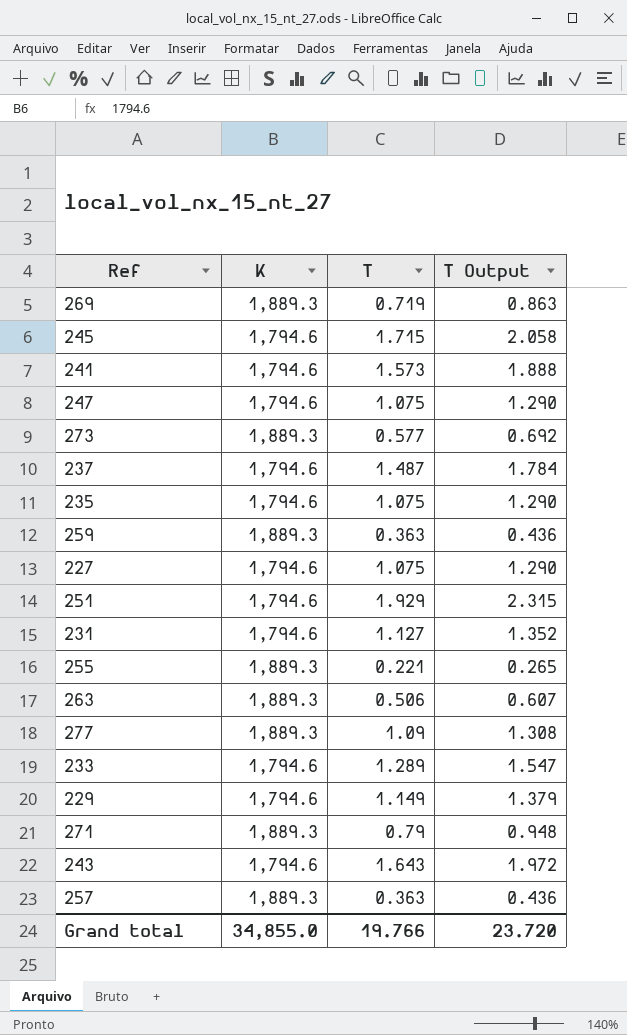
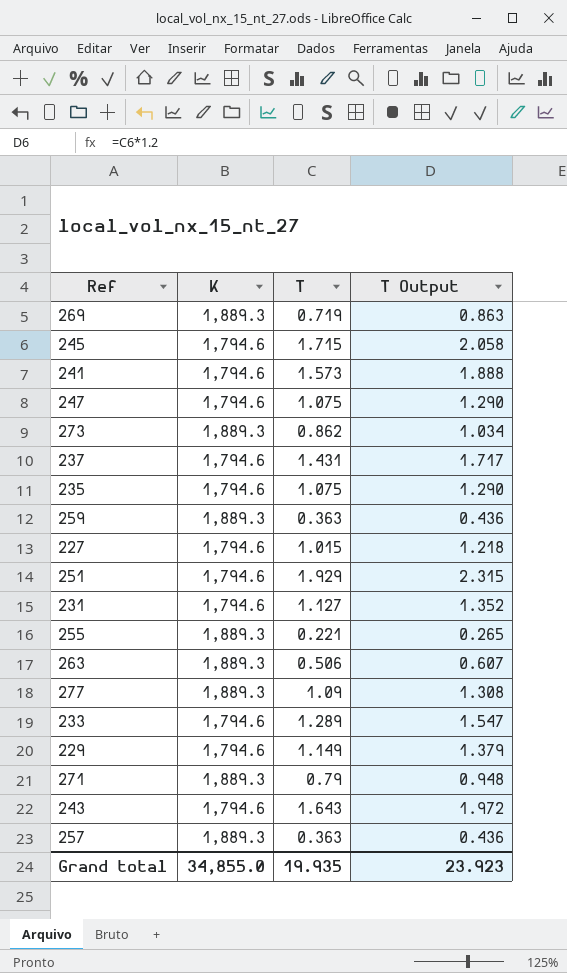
273 | T: 0.577 -> 0.862
273 | T Output: 0.692 -> 1.034
237 | T: 1.487 -> 1.431
237 | T Output: 1.784 -> 1.717
227 | T: 1.075 -> 1.015
227 | T Output: 1.290 -> 1.218
Grand total | T: 19.766 -> 19.935
Grand total | T Output: 23.720 -> 23.923

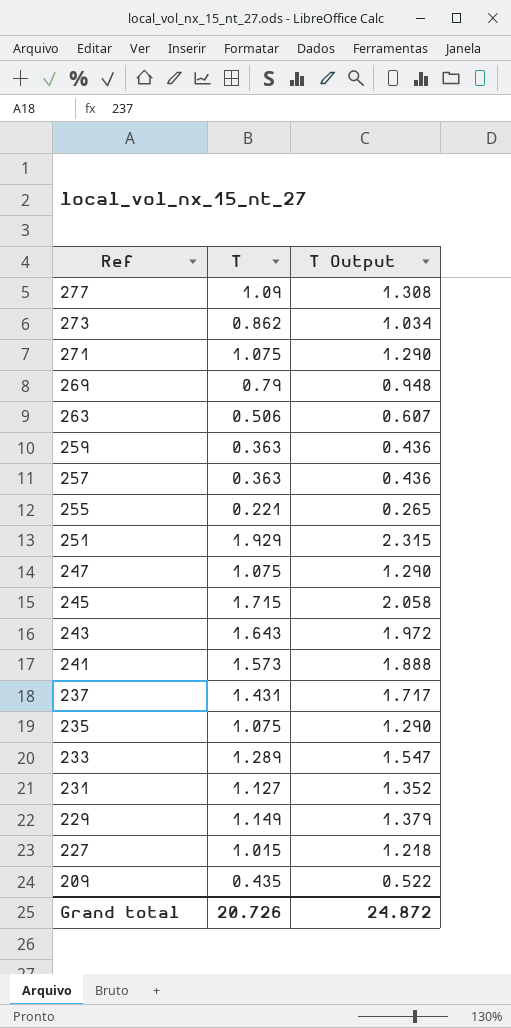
row order: none -> Ref descending
column K | position: 2 -> none
271 | T: 0.79 -> 1.075
271 | T Output: 0.948 -> 1.290
269 | T: 0.719 -> 0.79
269 | T Output: 0.863 -> 0.948
row 209: none -> 0.435 | 0.522
Grand total | T: 19.935 -> 20.726
Grand total | T Output: 23.923 -> 24.872

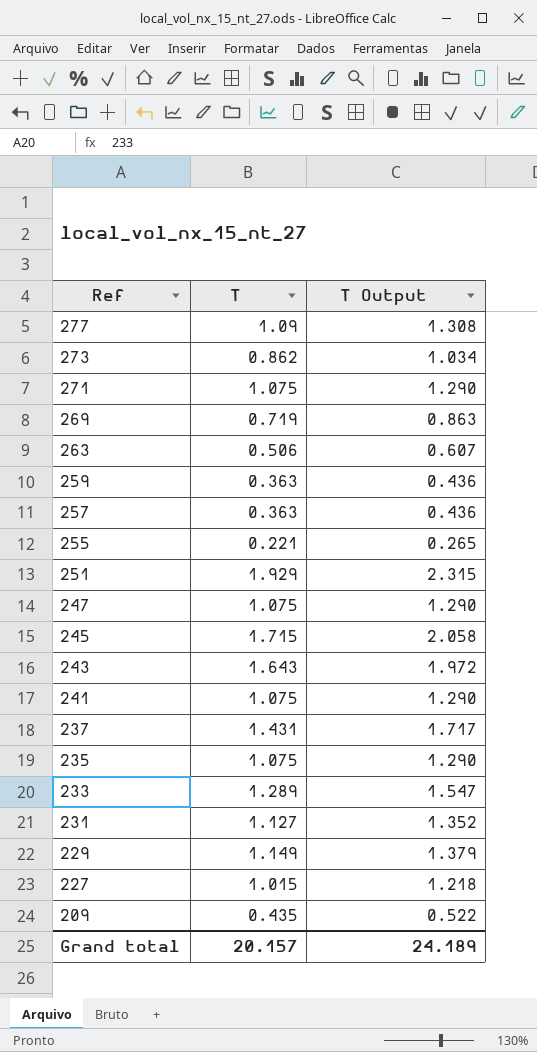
269 | T: 0.79 -> 0.719
269 | T Output: 0.948 -> 0.863
241 | T: 1.573 -> 1.075
241 | T Output: 1.888 -> 1.290
Grand total | T: 20.726 -> 20.157
Grand total | T Output: 24.872 -> 24.189

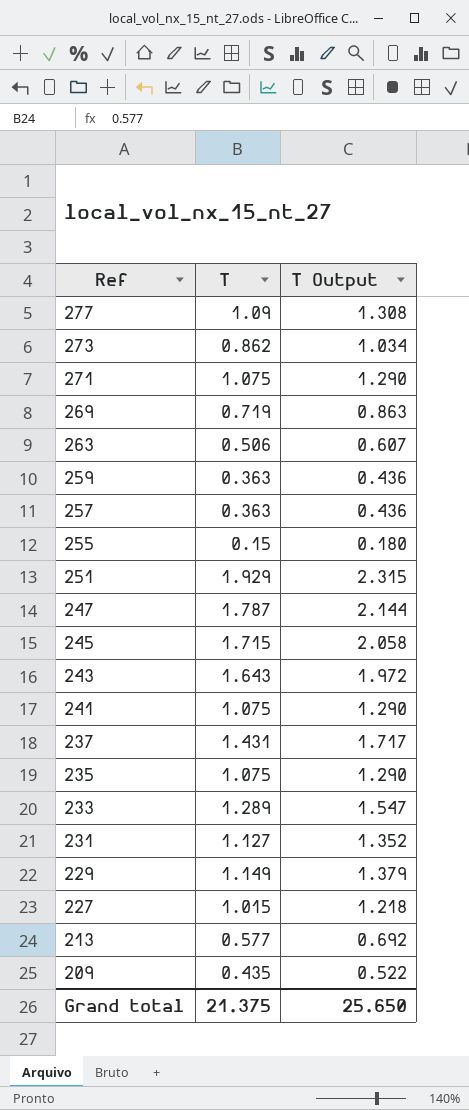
255 | T: 0.221 -> 0.15
255 | T Output: 0.265 -> 0.180
247 | T: 1.075 -> 1.787
247 | T Output: 1.290 -> 2.144
row 213: none -> 0.577 | 0.692
Grand total | T: 20.157 -> 21.375
Grand total | T Output: 24.189 -> 25.650

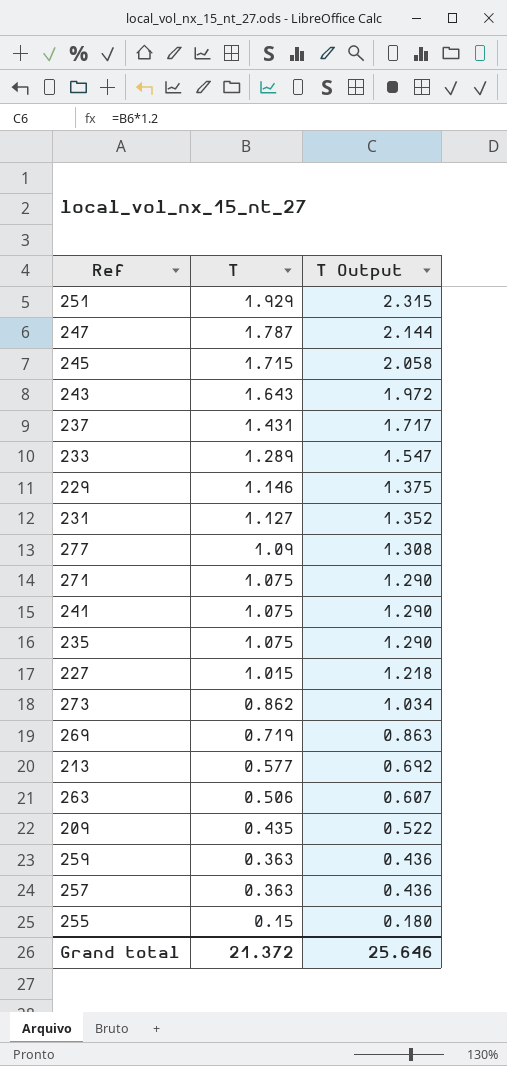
row order: Ref descending -> T descending
229 | T: 1.149 -> 1.146
229 | T Output: 1.379 -> 1.375
Grand total | T: 21.375 -> 21.372
Grand total | T Output: 25.650 -> 25.646

